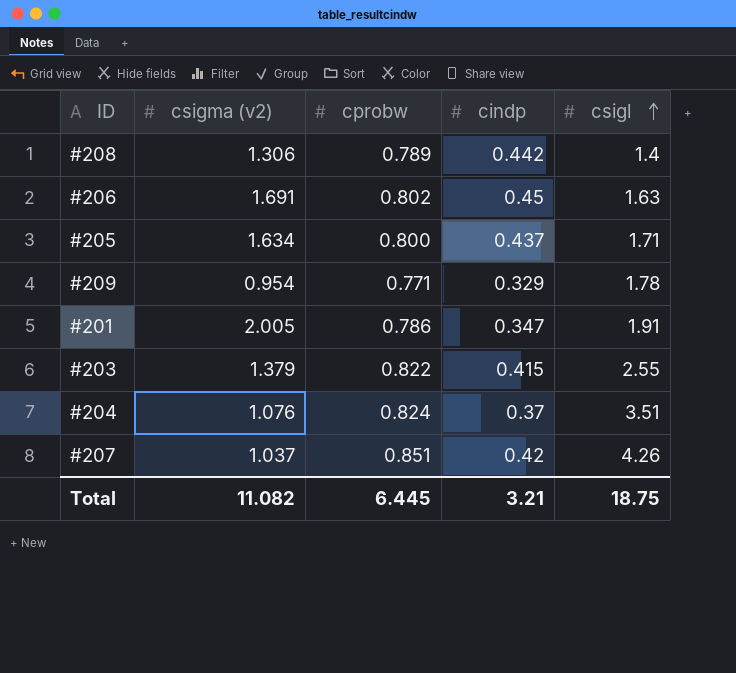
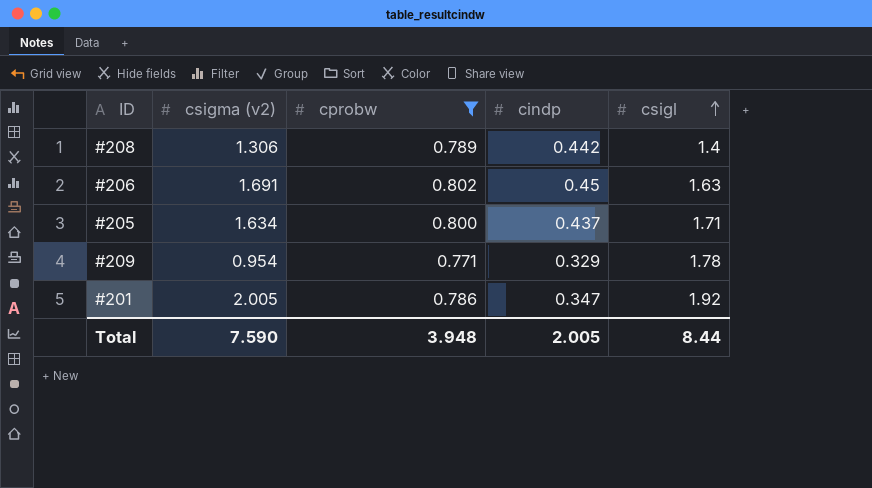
filter: none -> cprobw <= 0.802
#201 | csigl: 1.91 -> 1.92
Total | csigma (v2): 11.082 -> 7.590
Total | cprobw: 6.445 -> 3.948
Total | cindp: 3.21 -> 2.005
Total | csigl: 18.75 -> 8.44

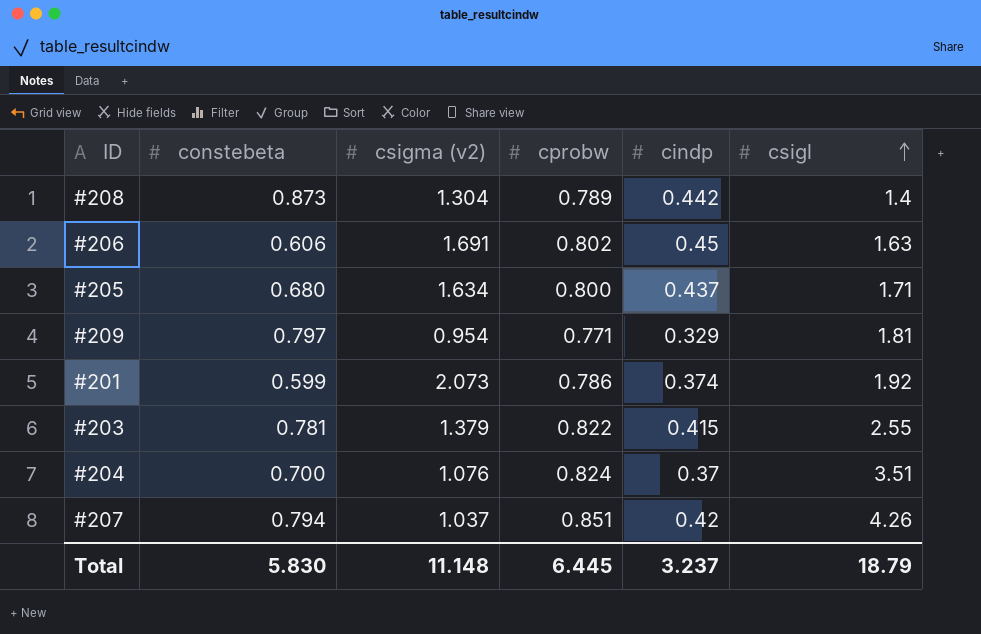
filter: cprobw <= 0.802 -> none
column constebeta | position: none -> 2
#208 | csigma (v2): 1.306 -> 1.304
#209 | csigl: 1.78 -> 1.81
#201 | csigma (v2): 2.005 -> 2.073
#201 | cindp: 0.347 -> 0.374
Total | csigma (v2): 7.590 -> 11.148
Total | cprobw: 3.948 -> 6.445
Total | cindp: 2.005 -> 3.237
Total | csigl: 8.44 -> 18.79

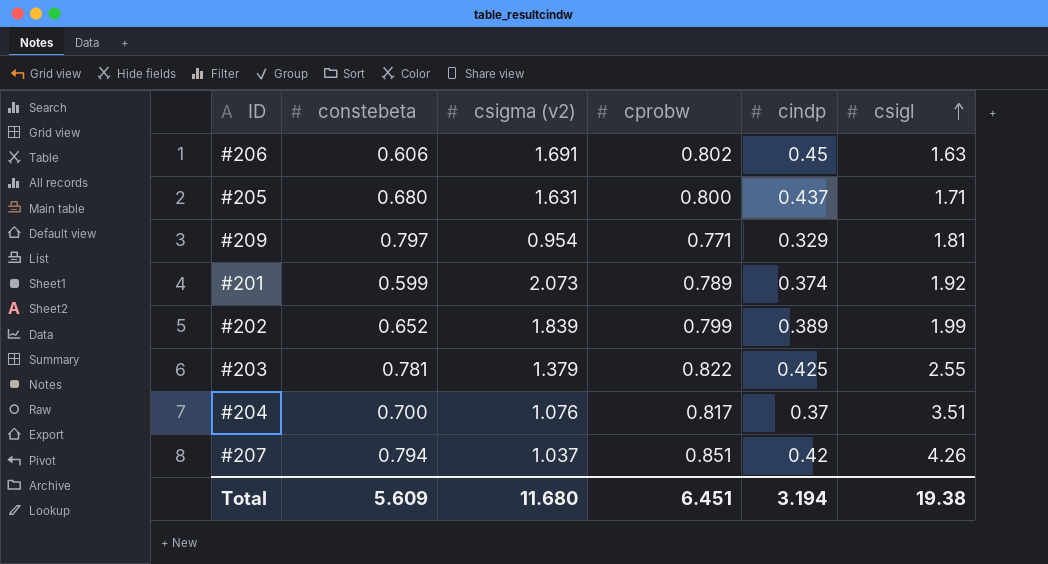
row #208: 0.873 | 1.304 | 0.789 | 0.442 | 1.4 -> none
#205 | csigma (v2): 1.634 -> 1.631
#201 | cprobw: 0.786 -> 0.789
row #202: none -> 0.652 | 1.839 | 0.799 | 0.389 | 1.99
#203 | cindp: 0.415 -> 0.425
#204 | cprobw: 0.824 -> 0.817
Total | constebeta: 5.830 -> 5.609
Total | csigma (v2): 11.148 -> 11.680
Total | cprobw: 6.445 -> 6.451
Total | cindp: 3.237 -> 3.194
Total | csigl: 18.79 -> 19.38

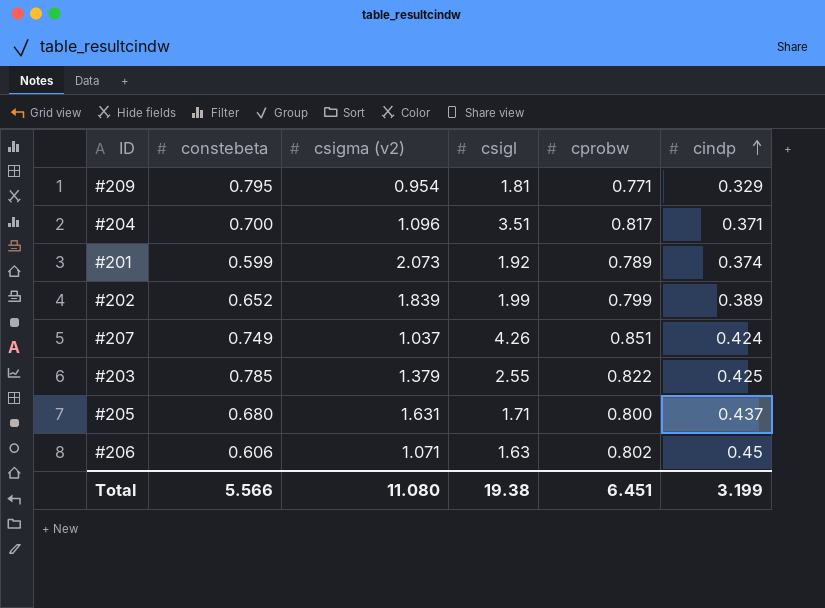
row order: csigl ascending -> cindp ascending
column csigl | position: 6 -> 4
#209 | constebeta: 0.797 -> 0.795
#204 | csigma (v2): 1.076 -> 1.096
#204 | cindp: 0.37 -> 0.371
#207 | constebeta: 0.794 -> 0.749
#207 | cindp: 0.42 -> 0.424
#203 | constebeta: 0.781 -> 0.785
#206 | csigma (v2): 1.691 -> 1.071
Total | constebeta: 5.609 -> 5.566
Total | csigma (v2): 11.680 -> 11.080
Total | cindp: 3.194 -> 3.199

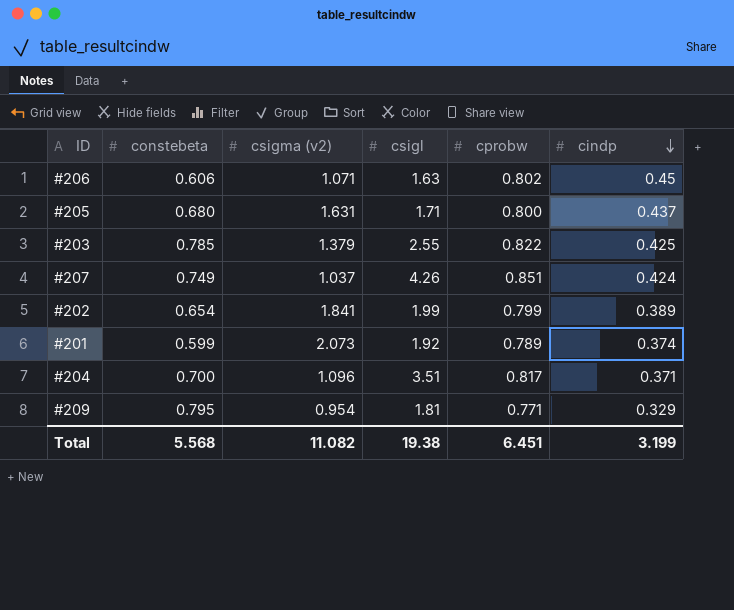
row order: cindp ascending -> cindp descending
#202 | constebeta: 0.652 -> 0.654
#202 | csigma (v2): 1.839 -> 1.841
Total | constebeta: 5.566 -> 5.568
Total | csigma (v2): 11.080 -> 11.082

